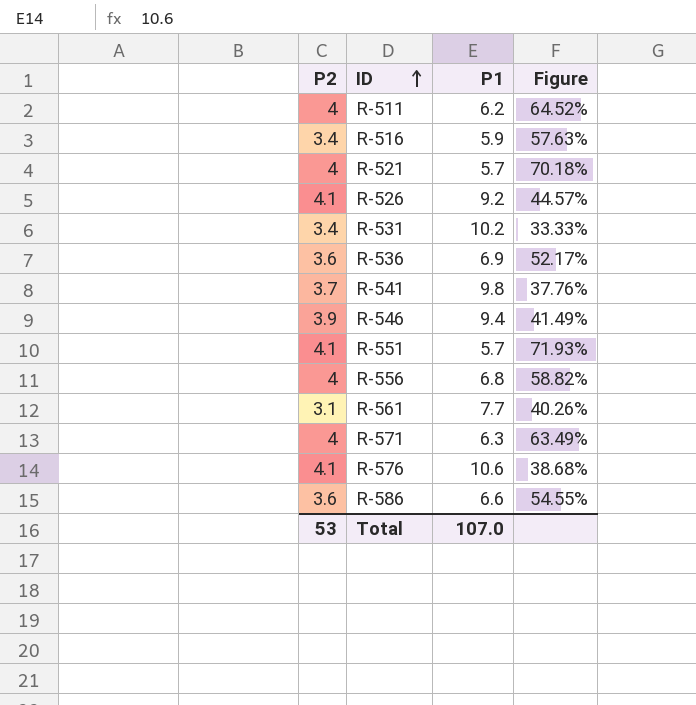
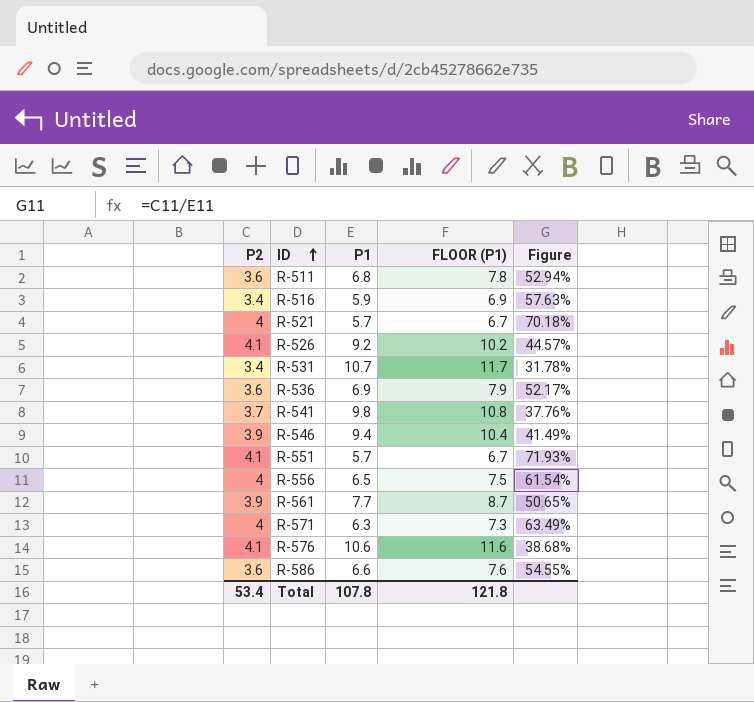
column FLOOR (P1) | formula: none -> [P1] + 1
R-511 | P2: 4 -> 3.6
R-511 | P1: 6.2 -> 6.8
R-511 | Figure: 64.52% -> 52.94%
R-531 | P1: 10.2 -> 10.7
R-531 | Figure: 33.33% -> 31.78%
R-556 | P1: 6.8 -> 6.5
R-556 | Figure: 58.82% -> 61.54%
R-561 | P2: 3.1 -> 3.9
R-561 | Figure: 40.26% -> 50.65%
Total | P2: 53 -> 53.4
Total | P1: 107.0 -> 107.8

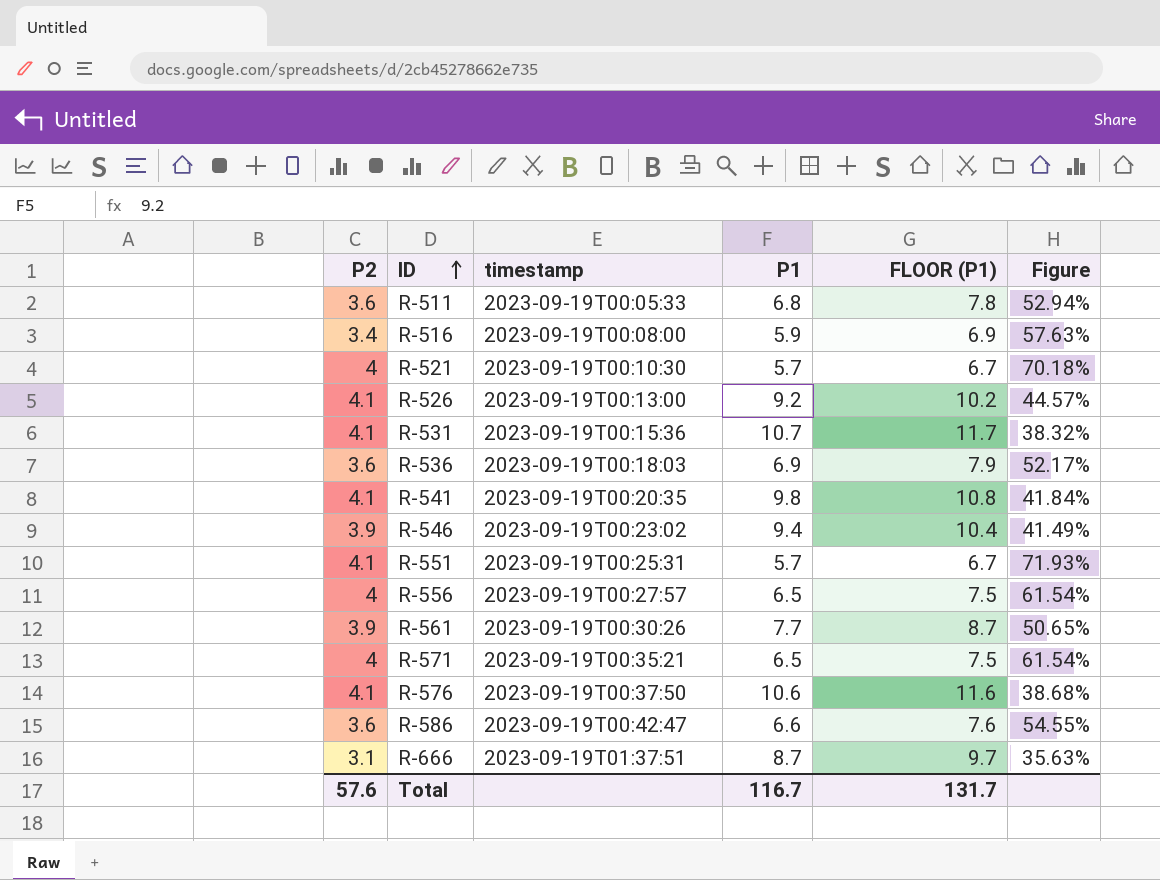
column timestamp | position: none -> 3
R-531 | P2: 3.4 -> 4.1
R-531 | Figure: 31.78% -> 38.32%
R-541 | P2: 3.7 -> 4.1
R-541 | Figure: 37.76% -> 41.84%
R-571 | P1: 6.3 -> 6.5
R-571 | FLOOR (P1): 7.3 -> 7.5
R-571 | Figure: 63.49% -> 61.54%
row R-666: none -> 3.1 | 2023-09-19T01:37:51 | 8.7 | 9.7 | 35.63%
Total | P2: 53.4 -> 57.6
Total | P1: 107.8 -> 116.7
Total | FLOOR (P1): 121.8 -> 131.7

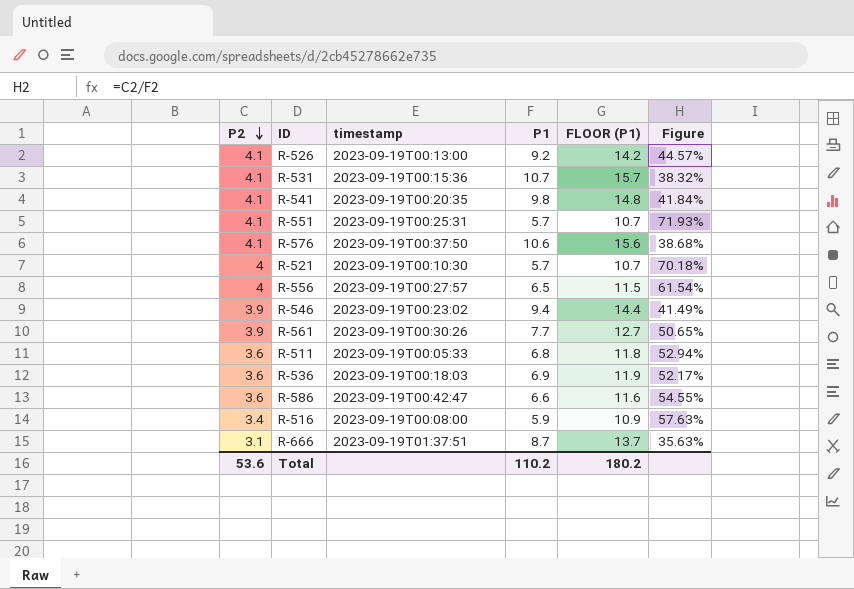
row order: ID ascending -> P2 descending
column FLOOR (P1) | formula: [P1] + 1 -> [P1] + 5
row R-571: 4 | 2023-09-19T00:35:21 | 6.5 | 7.5 | 61.54% -> none
Total | P2: 57.6 -> 53.6
Total | P1: 116.7 -> 110.2
Total | FLOOR (P1): 131.7 -> 180.2

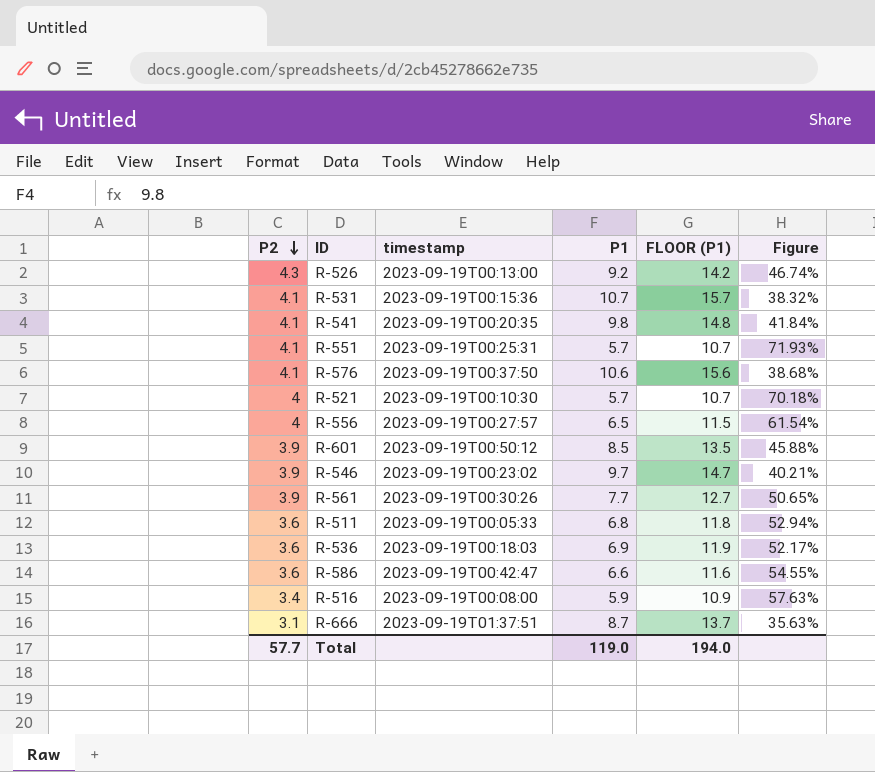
R-526 | P2: 4.1 -> 4.3
R-526 | Figure: 44.57% -> 46.74%
row R-601: none -> 3.9 | 2023-09-19T00:50:12 | 8.5 | 13.5 | 45.88%
R-546 | P1: 9.4 -> 9.7
R-546 | FLOOR (P1): 14.4 -> 14.7
R-546 | Figure: 41.49% -> 40.21%
Total | P2: 53.6 -> 57.7
Total | P1: 110.2 -> 119.0
Total | FLOOR (P1): 180.2 -> 194.0

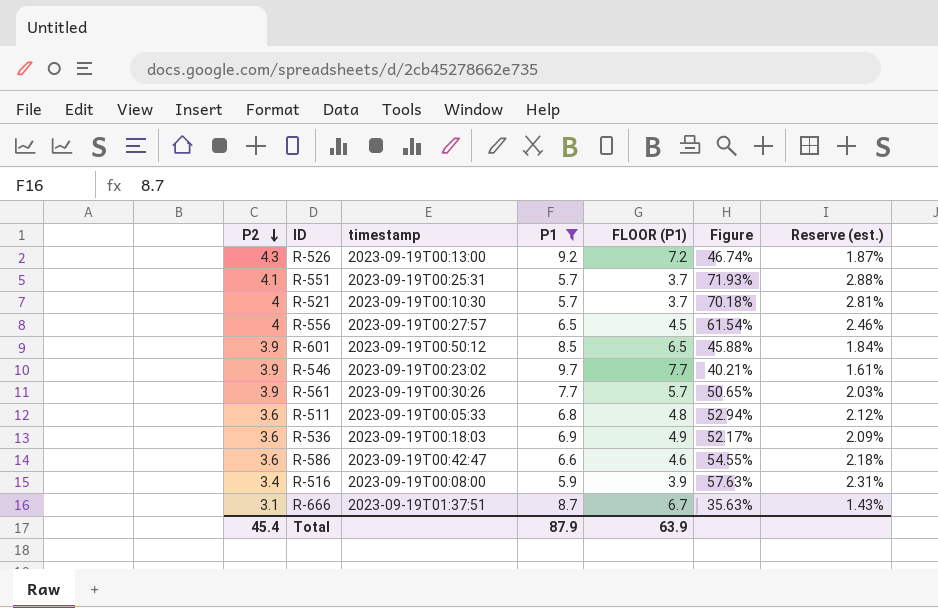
filter: none -> P1 <= 9.7
column FLOOR (P1) | formula: [P1] + 5 -> [P1] - 2
column Reserve (est.) | formula: none -> [Figure] * 0.04
Total | P2: 57.7 -> 45.4
Total | P1: 119.0 -> 87.9
Total | FLOOR (P1): 194.0 -> 63.9

